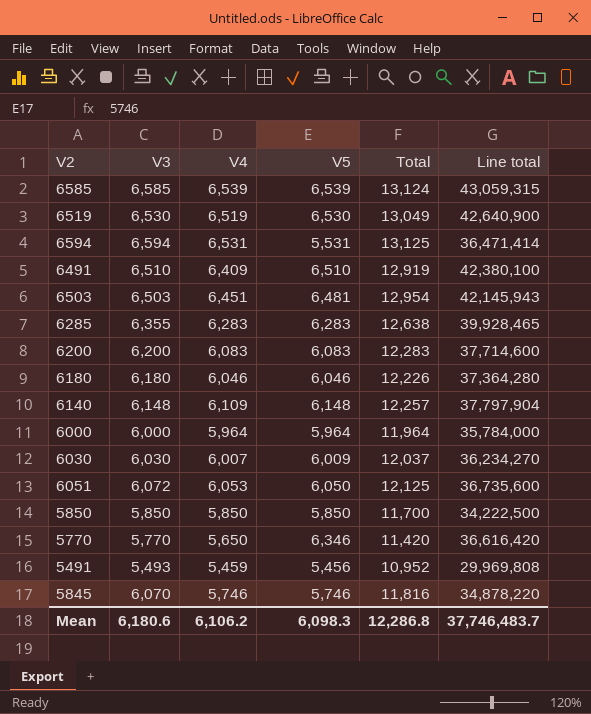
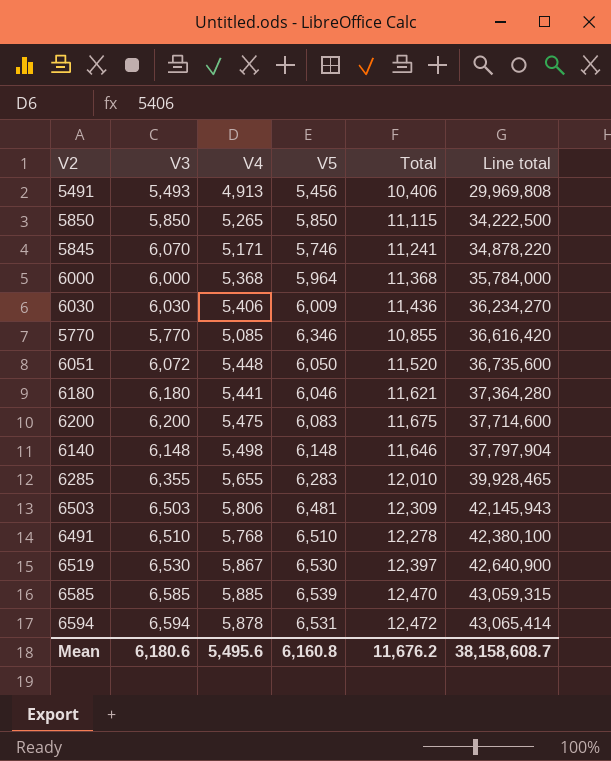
row order: none -> Line total ascending
5491 | V4: 5,459 -> 4,913
5491 | Total: 10,952 -> 10,406
5850 | V4: 5,850 -> 5,265
5850 | Total: 11,700 -> 11,115
5845 | V4: 5,746 -> 5,171
5845 | Total: 11,816 -> 11,241
6000 | V4: 5,964 -> 5,368
6000 | Total: 11,964 -> 11,368
6030 | V4: 6,007 -> 5,406
6030 | Total: 12,037 -> 11,436
5770 | V4: 5,650 -> 5,085
5770 | Total: 11,420 -> 10,855
6051 | V4: 6,053 -> 5,448
6051 | Total: 12,125 -> 11,520
6180 | V4: 6,046 -> 5,441
6180 | Total: 12,226 -> 11,621
6200 | V4: 6,083 -> 5,475
6200 | Total: 12,283 -> 11,675
6140 | V4: 6,109 -> 5,498
6140 | Total: 12,257 -> 11,646
6285 | V4: 6,283 -> 5,655
6285 | Total: 12,638 -> 12,010
6503 | V4: 6,451 -> 5,806
6503 | Total: 12,954 -> 12,309
6491 | V4: 6,409 -> 5,768
6491 | Total: 12,919 -> 12,278
6519 | V4: 6,519 -> 5,867
6519 | Total: 13,049 -> 12,397
6585 | V4: 6,539 -> 5,885
6585 | Total: 13,124 -> 12,470
6594 | V4: 6,531 -> 5,878
6594 | V5: 5,531 -> 6,531
6594 | Total: 13,125 -> 12,472
6594 | Line total: 36,471,414 -> 43,065,414
Mean | V4: 6,106.2 -> 5,495.6
Mean | V5: 6,098.3 -> 6,160.8
Mean | Total: 12,286.8 -> 11,676.2
Mean | Line total: 37,746,483.7 -> 38,158,608.7

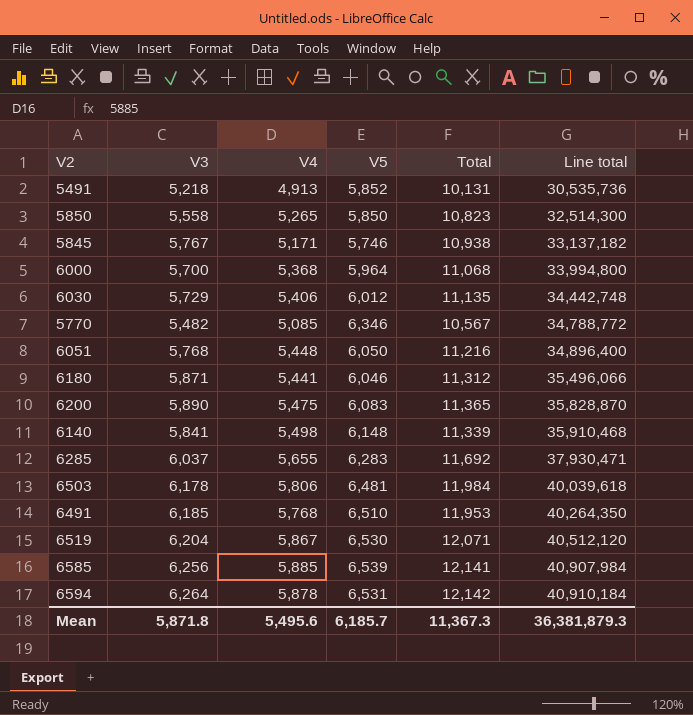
5491 | V3: 5,493 -> 5,218
5491 | V5: 5,456 -> 5,852
5491 | Total: 10,406 -> 10,131
5491 | Line total: 29,969,808 -> 30,535,736
5850 | V3: 5,850 -> 5,558
5850 | Total: 11,115 -> 10,823
5850 | Line total: 34,222,500 -> 32,514,300
5845 | V3: 6,070 -> 5,767
5845 | Total: 11,241 -> 10,938
5845 | Line total: 34,878,220 -> 33,137,182
6000 | V3: 6,000 -> 5,700
6000 | Total: 11,368 -> 11,068
6000 | Line total: 35,784,000 -> 33,994,800
6030 | V3: 6,030 -> 5,729
6030 | V5: 6,009 -> 6,012
6030 | Total: 11,436 -> 11,135
6030 | Line total: 36,234,270 -> 34,442,748
5770 | V3: 5,770 -> 5,482
5770 | Total: 10,855 -> 10,567
5770 | Line total: 36,616,420 -> 34,788,772
6051 | V3: 6,072 -> 5,768
6051 | Total: 11,520 -> 11,216
6051 | Line total: 36,735,600 -> 34,896,400
6180 | V3: 6,180 -> 5,871
6180 | Total: 11,621 -> 11,312
6180 | Line total: 37,364,280 -> 35,496,066
6200 | V3: 6,200 -> 5,890
6200 | Total: 11,675 -> 11,365
6200 | Line total: 37,714,600 -> 35,828,870
6140 | V3: 6,148 -> 5,841
6140 | Total: 11,646 -> 11,339
6140 | Line total: 37,797,904 -> 35,910,468
6285 | V3: 6,355 -> 6,037
6285 | Total: 12,010 -> 11,692
6285 | Line total: 39,928,465 -> 37,930,471
6503 | V3: 6,503 -> 6,178
6503 | Total: 12,309 -> 11,984
6503 | Line total: 42,145,943 -> 40,039,618
6491 | V3: 6,510 -> 6,185
6491 | Total: 12,278 -> 11,953
6491 | Line total: 42,380,100 -> 40,264,350
6519 | V3: 6,530 -> 6,204
6519 | Total: 12,397 -> 12,071
6519 | Line total: 42,640,900 -> 40,512,120
6585 | V3: 6,585 -> 6,256
6585 | Total: 12,470 -> 12,141
6585 | Line total: 43,059,315 -> 40,907,984
6594 | V3: 6,594 -> 6,264
6594 | Total: 12,472 -> 12,142
6594 | Line total: 43,065,414 -> 40,910,184
Mean | V3: 6,180.6 -> 5,871.8
Mean | V5: 6,160.8 -> 6,185.7
Mean | Total: 11,676.2 -> 11,367.3
Mean | Line total: 38,158,608.7 -> 36,381,879.3

